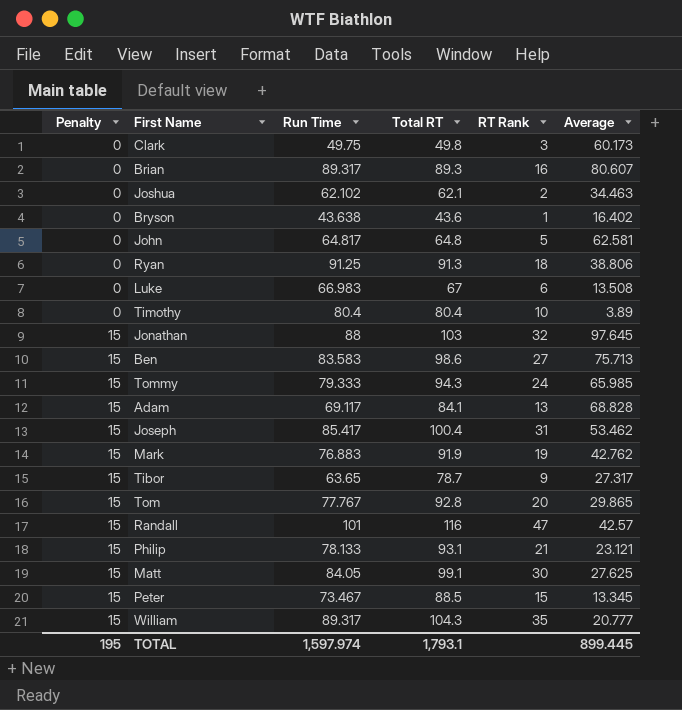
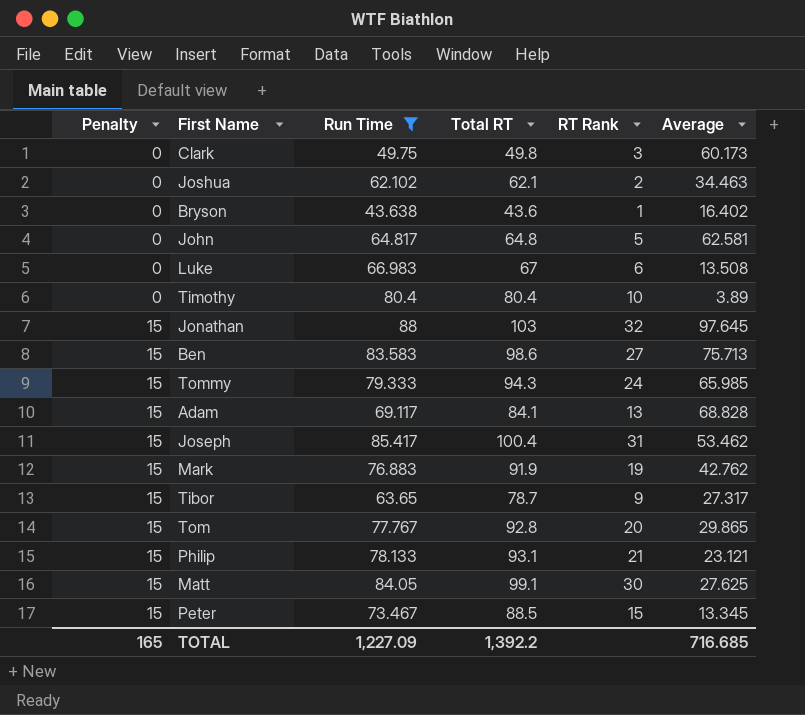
filter: none -> Run Time <= 88
TOTAL | Penalty: 195 -> 165
TOTAL | Run Time: 1,597.974 -> 1,227.09
TOTAL | Total RT: 1,793.1 -> 1,392.2
TOTAL | Average: 899.445 -> 716.685

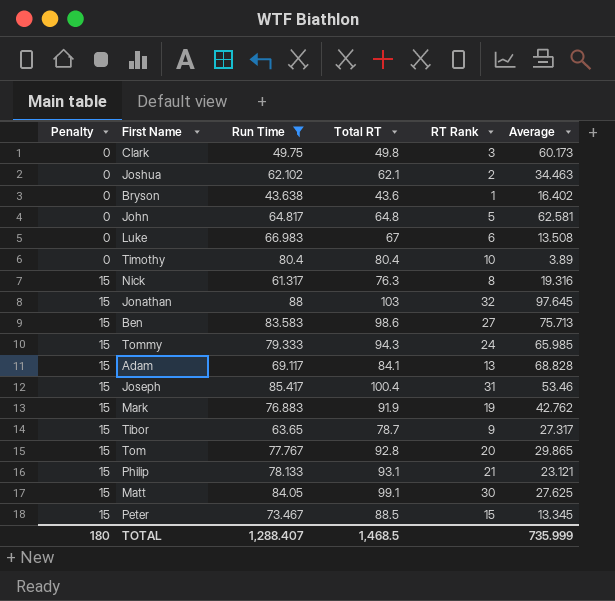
row Nick: none -> 15 | 61.317 | 76.3 | 8 | 19.316
Joseph | Average: 53.462 -> 53.46
TOTAL | Penalty: 165 -> 180
TOTAL | Run Time: 1,227.09 -> 1,288.407
TOTAL | Total RT: 1,392.2 -> 1,468.5
TOTAL | Average: 716.685 -> 735.999

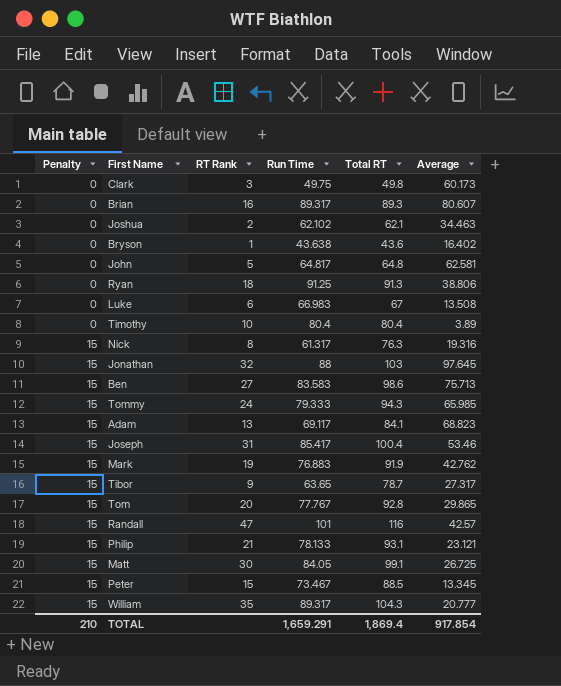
filter: Run Time <= 88 -> none
column RT Rank | position: 5 -> 3
Adam | Average: 68.828 -> 68.823
Matt | Average: 27.625 -> 26.725
TOTAL | Penalty: 180 -> 210
TOTAL | Run Time: 1,288.407 -> 1,659.291
TOTAL | Total RT: 1,468.5 -> 1,869.4
TOTAL | Average: 735.999 -> 917.854

